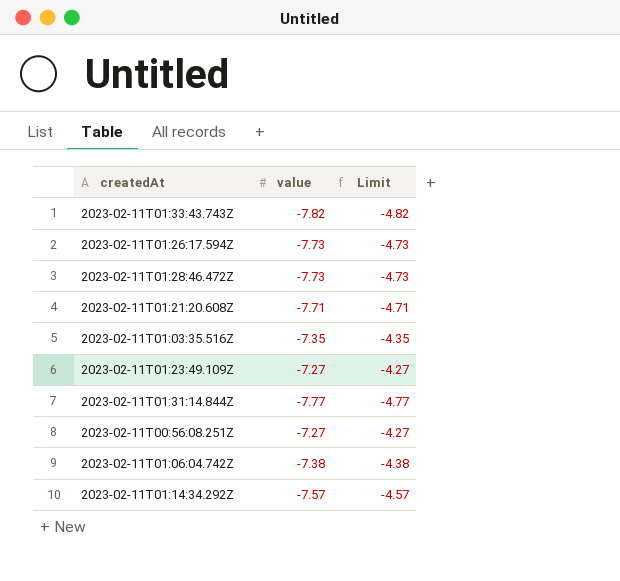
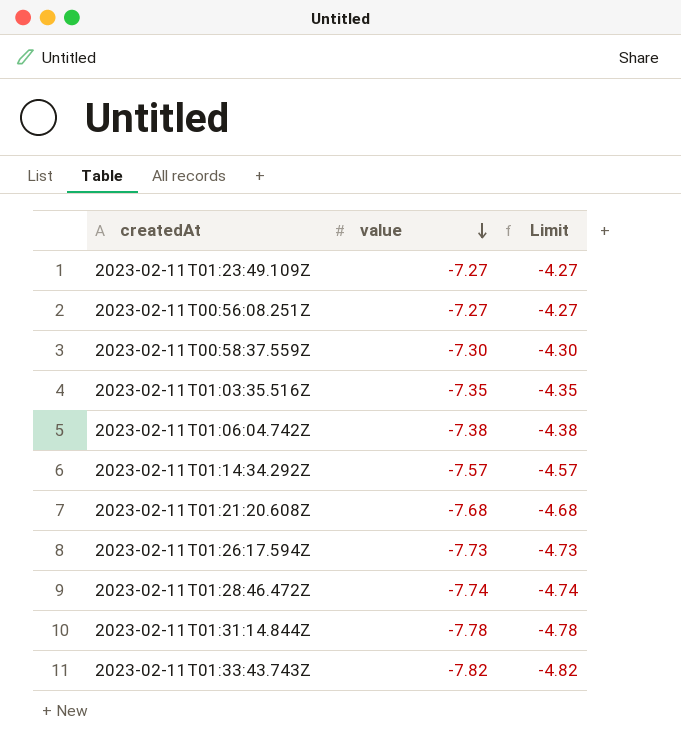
row order: none -> value descending
row 2023-02-11T00:58:37.559Z: none -> -7.30 | -4.30
2023-02-11T01:21:20.608Z | value: -7.71 -> -7.68
2023-02-11T01:21:20.608Z | Limit: -4.71 -> -4.68
2023-02-11T01:28:46.472Z | value: -7.73 -> -7.74
2023-02-11T01:28:46.472Z | Limit: -4.73 -> -4.74
2023-02-11T01:31:14.844Z | value: -7.77 -> -7.78
2023-02-11T01:31:14.844Z | Limit: -4.77 -> -4.78

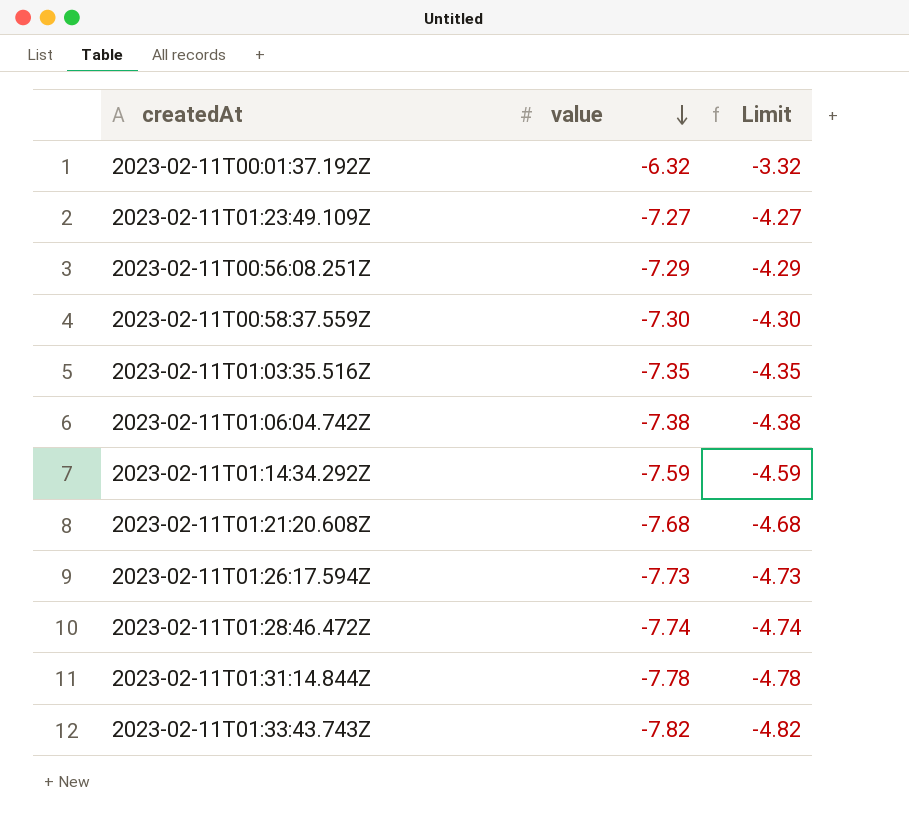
row 2023-02-11T00:01:37.192Z: none -> -6.32 | -3.32
2023-02-11T00:56:08.251Z | value: -7.27 -> -7.29
2023-02-11T00:56:08.251Z | Limit: -4.27 -> -4.29
2023-02-11T01:14:34.292Z | value: -7.57 -> -7.59
2023-02-11T01:14:34.292Z | Limit: -4.57 -> -4.59

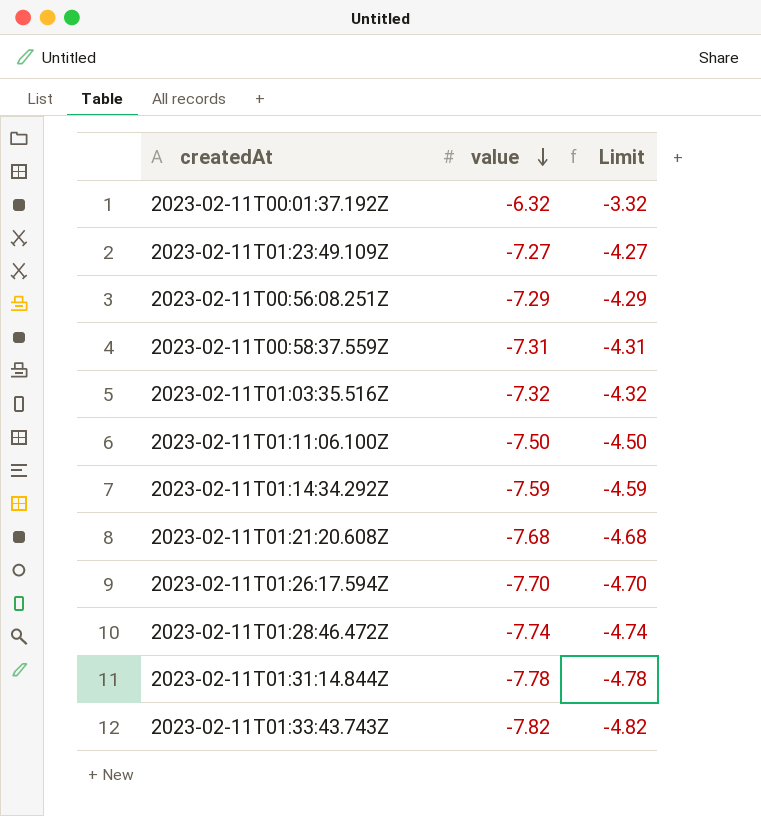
row 2023-02-11T01:06:04.742Z: -7.38 | -4.38 -> none
2023-02-11T00:58:37.559Z | value: -7.30 -> -7.31
2023-02-11T00:58:37.559Z | Limit: -4.30 -> -4.31
2023-02-11T01:03:35.516Z | value: -7.35 -> -7.32
2023-02-11T01:03:35.516Z | Limit: -4.35 -> -4.32
row 2023-02-11T01:11:06.100Z: none -> -7.50 | -4.50
2023-02-11T01:26:17.594Z | value: -7.73 -> -7.70
2023-02-11T01:26:17.594Z | Limit: -4.73 -> -4.70

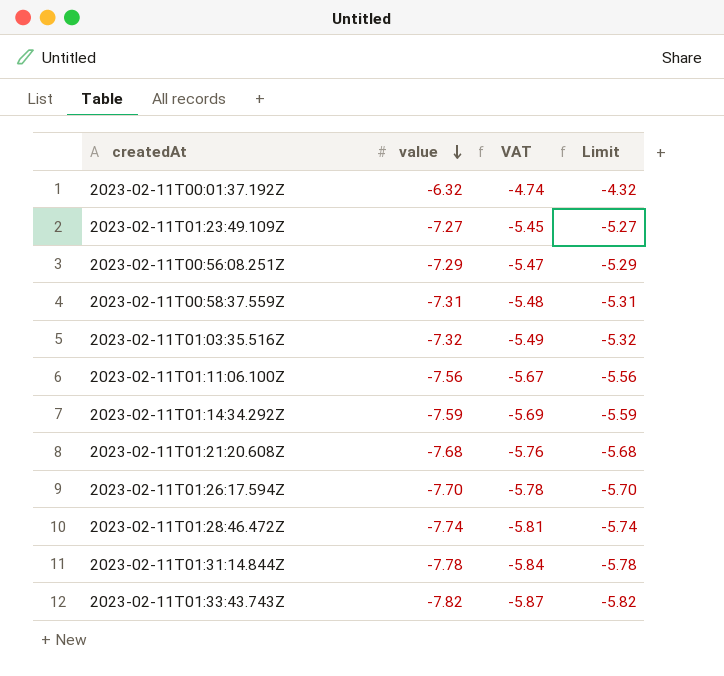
column VAT | formula: none -> [value] * 0.75
column Limit | formula: [value] + 3 -> [value] + 2
2023-02-11T01:11:06.100Z | value: -7.50 -> -7.56

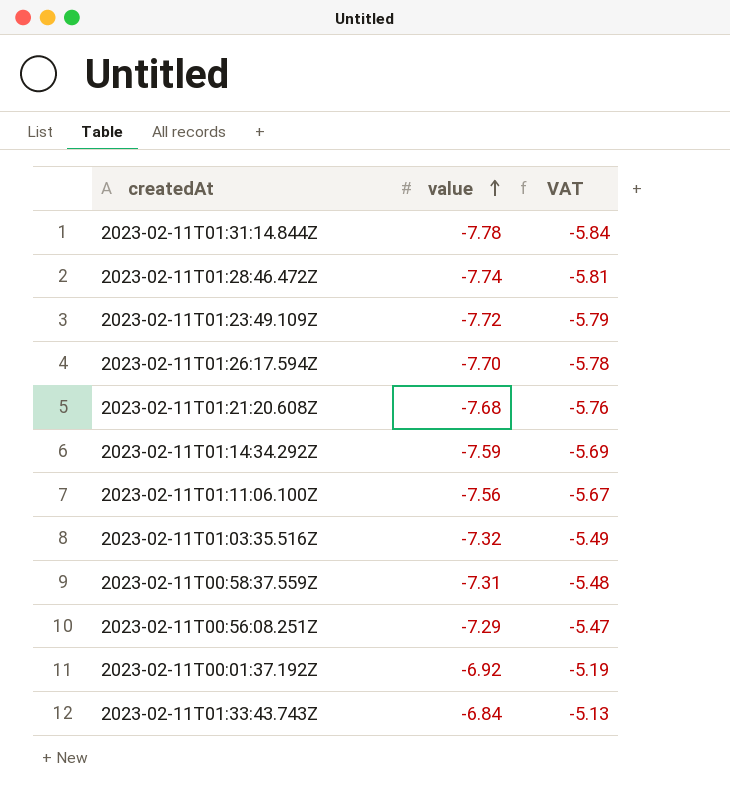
row order: value descending -> value ascending
column Limit | formula: [value] + 2 -> none
2023-02-11T01:23:49.109Z | value: -7.27 -> -7.72
2023-02-11T01:23:49.109Z | VAT: -5.45 -> -5.79
2023-02-11T00:01:37.192Z | value: -6.32 -> -6.92
2023-02-11T00:01:37.192Z | VAT: -4.74 -> -5.19
2023-02-11T01:33:43.743Z | value: -7.82 -> -6.84
2023-02-11T01:33:43.743Z | VAT: -5.87 -> -5.13

